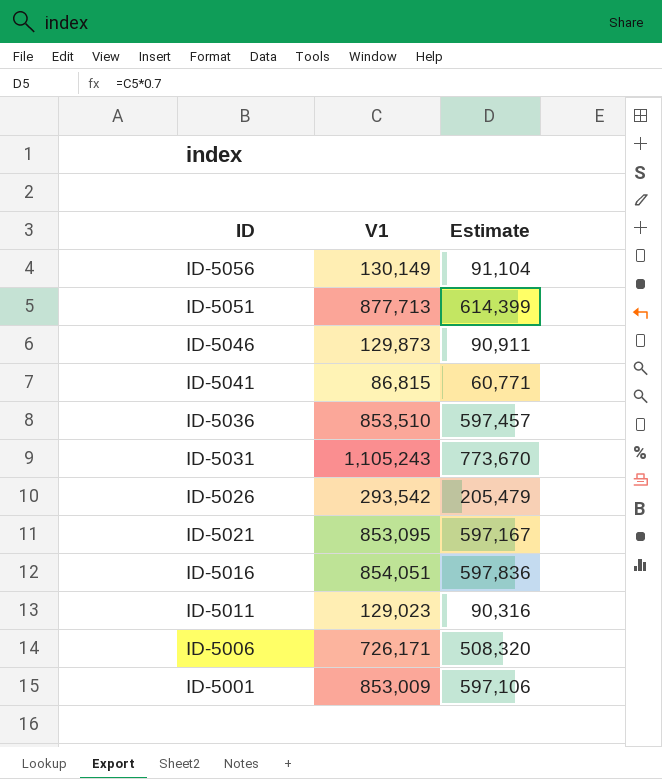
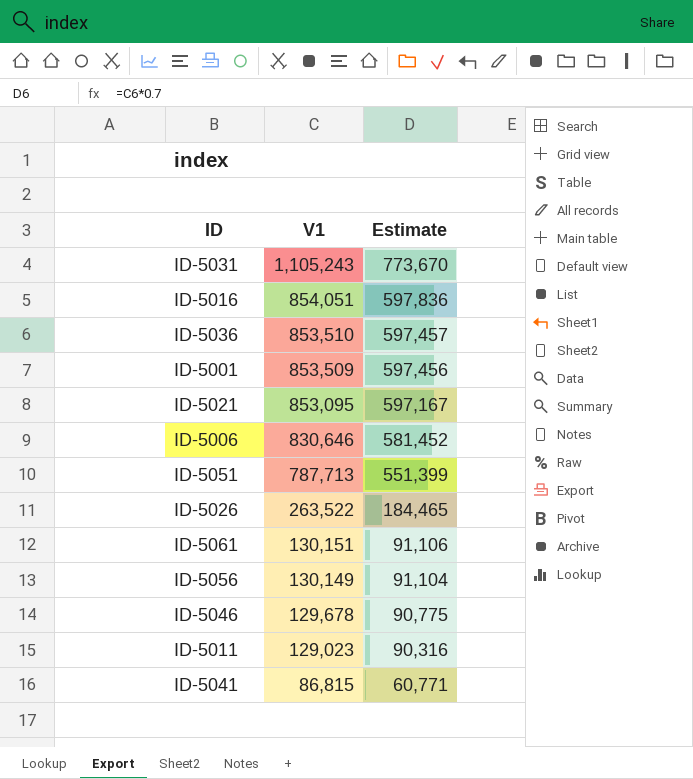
row order: ID descending -> V1 descending
ID-5001 | V1: 853,009 -> 853,509
ID-5001 | Estimate: 597,106 -> 597,456
ID-5006 | V1: 726,171 -> 830,646
ID-5006 | Estimate: 508,320 -> 581,452
ID-5051 | V1: 877,713 -> 787,713
ID-5051 | Estimate: 614,399 -> 551,399
ID-5026 | V1: 293,542 -> 263,522
ID-5026 | Estimate: 205,479 -> 184,465
row ID-5061: none -> 130,151 | 91,106
ID-5046 | V1: 129,873 -> 129,678
ID-5046 | Estimate: 90,911 -> 90,775

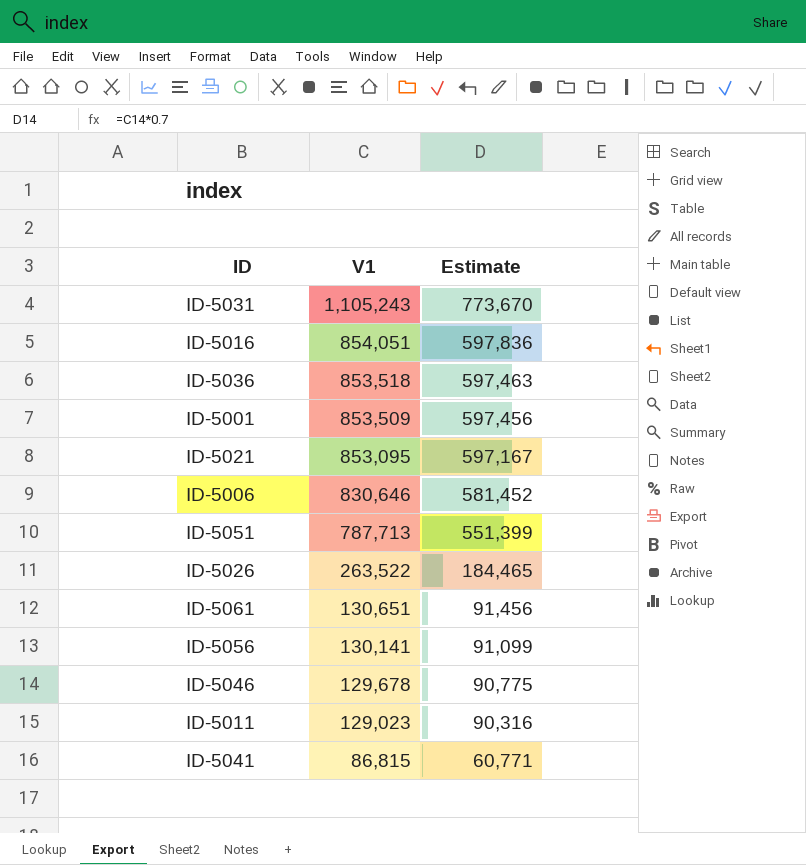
ID-5036 | V1: 853,510 -> 853,518
ID-5036 | Estimate: 597,457 -> 597,463
ID-5061 | V1: 130,151 -> 130,651
ID-5061 | Estimate: 91,106 -> 91,456
ID-5056 | V1: 130,149 -> 130,141
ID-5056 | Estimate: 91,104 -> 91,099

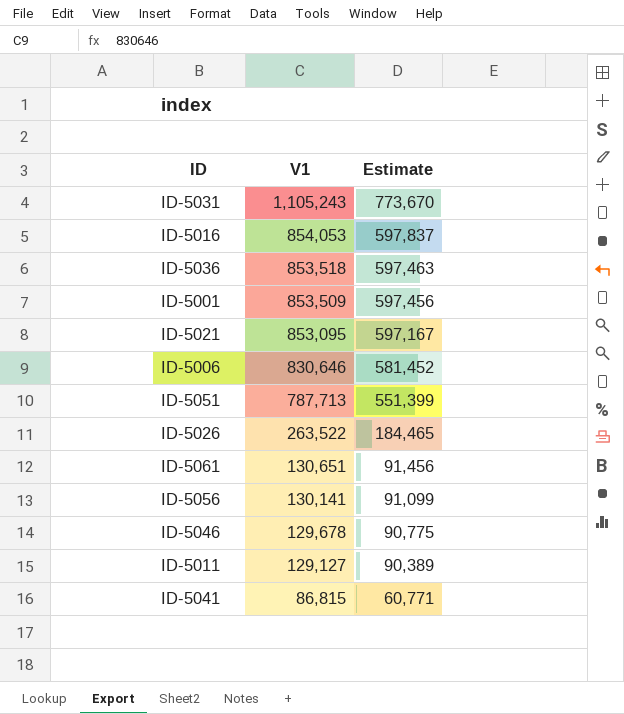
ID-5016 | V1: 854,051 -> 854,053
ID-5016 | Estimate: 597,836 -> 597,837
ID-5011 | V1: 129,023 -> 129,127
ID-5011 | Estimate: 90,316 -> 90,389

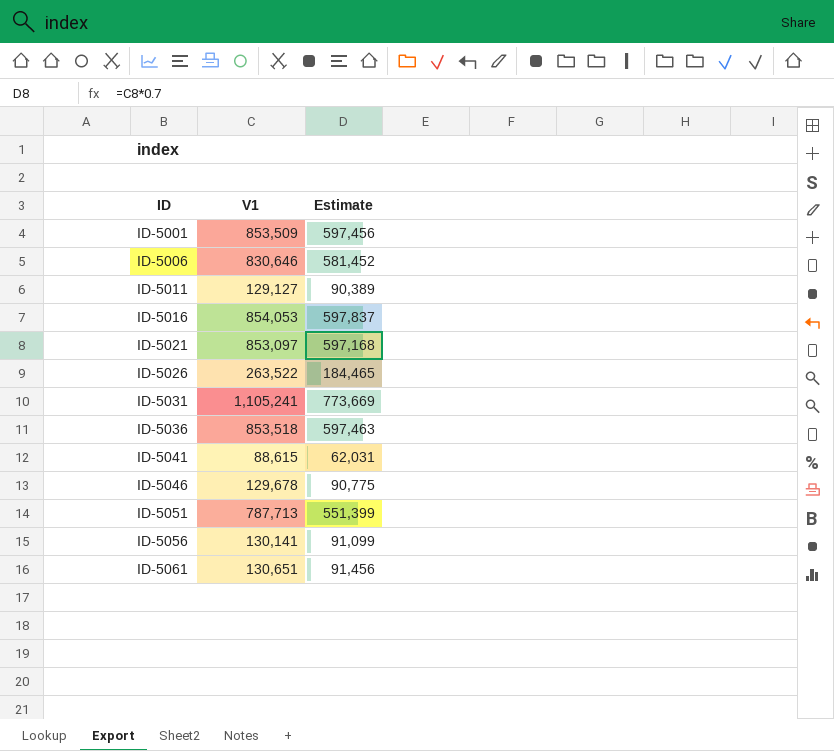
row order: V1 descending -> ID ascending
ID-5021 | V1: 853,095 -> 853,097
ID-5021 | Estimate: 597,167 -> 597,168
ID-5031 | V1: 1,105,243 -> 1,105,241
ID-5031 | Estimate: 773,670 -> 773,669
ID-5041 | V1: 86,815 -> 88,615
ID-5041 | Estimate: 60,771 -> 62,031

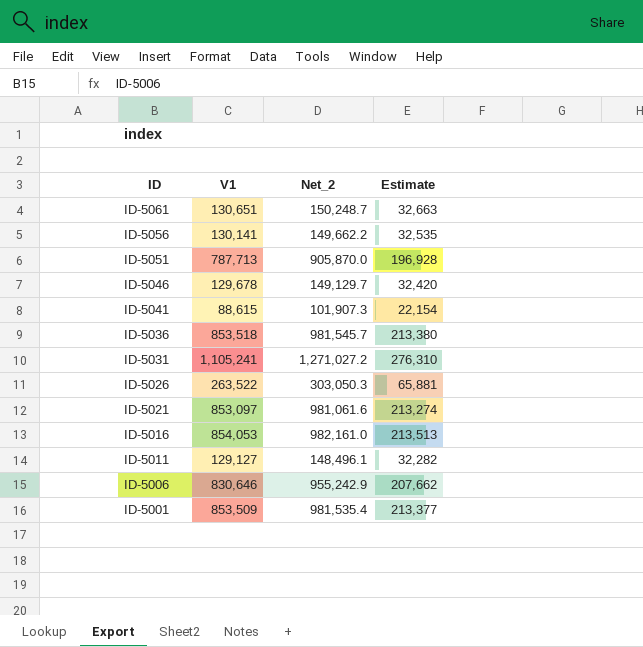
row order: ID ascending -> ID descending
column Net_2 | formula: none -> [V1] * 1.15
column Estimate | formula: [V1] * 0.7 -> [V1] * 0.25

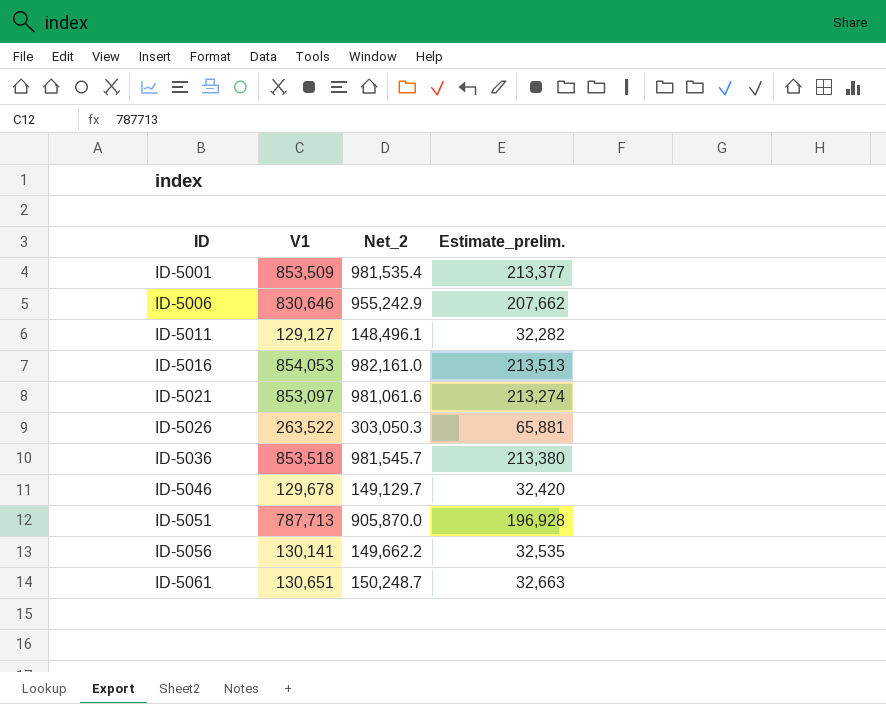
row order: ID descending -> ID ascending
column name: Estimate -> Estimate_prelim.
row ID-5041: 88,615 | 101,907.3 | 22,154 -> none
row ID-5031: 1,105,241 | 1,271,027.2 | 276,310 -> none

